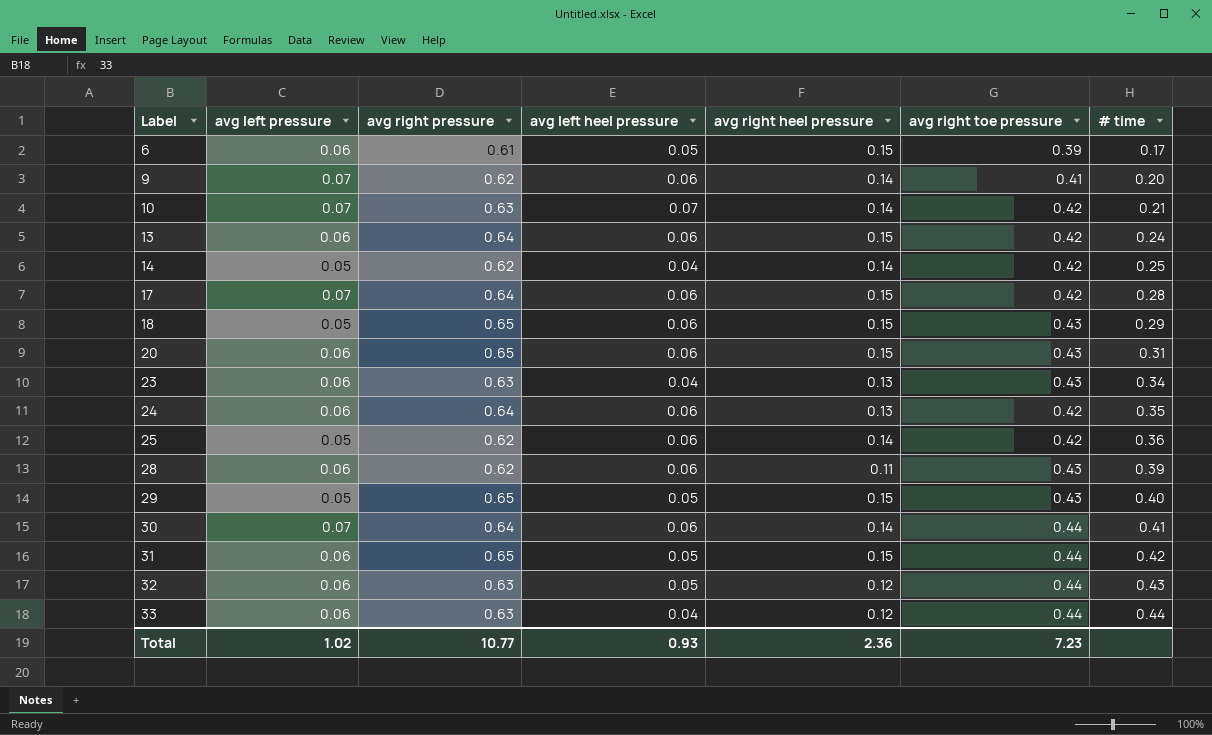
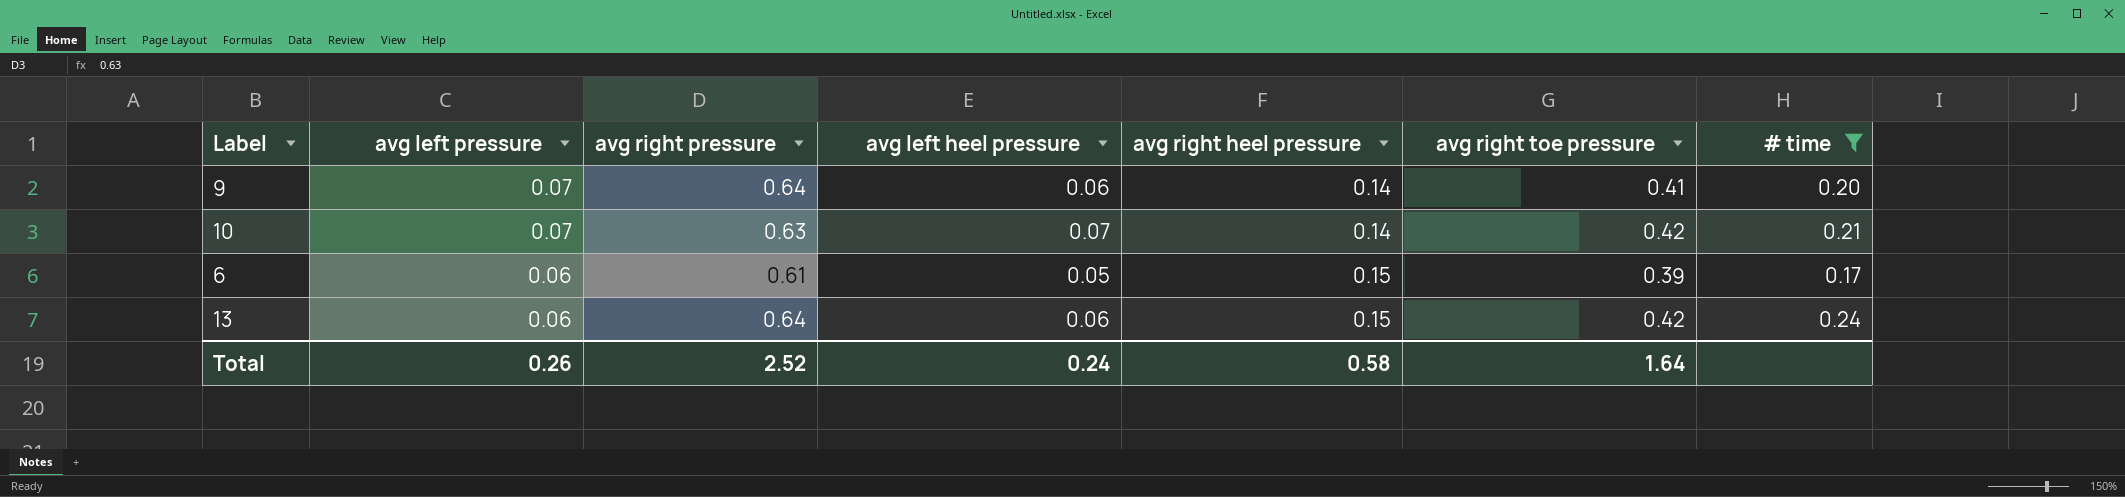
filter: none -> # time <= 0.24
row order: Label ascending -> avg left pressure descending
9 | avg right pressure: 0.62 -> 0.64
Total | avg left pressure: 1.02 -> 0.26
Total | avg right pressure: 10.77 -> 2.52
Total | avg left heel pressure: 0.93 -> 0.24
Total | avg right heel pressure: 2.36 -> 0.58
Total | avg right toe pressure: 7.23 -> 1.64

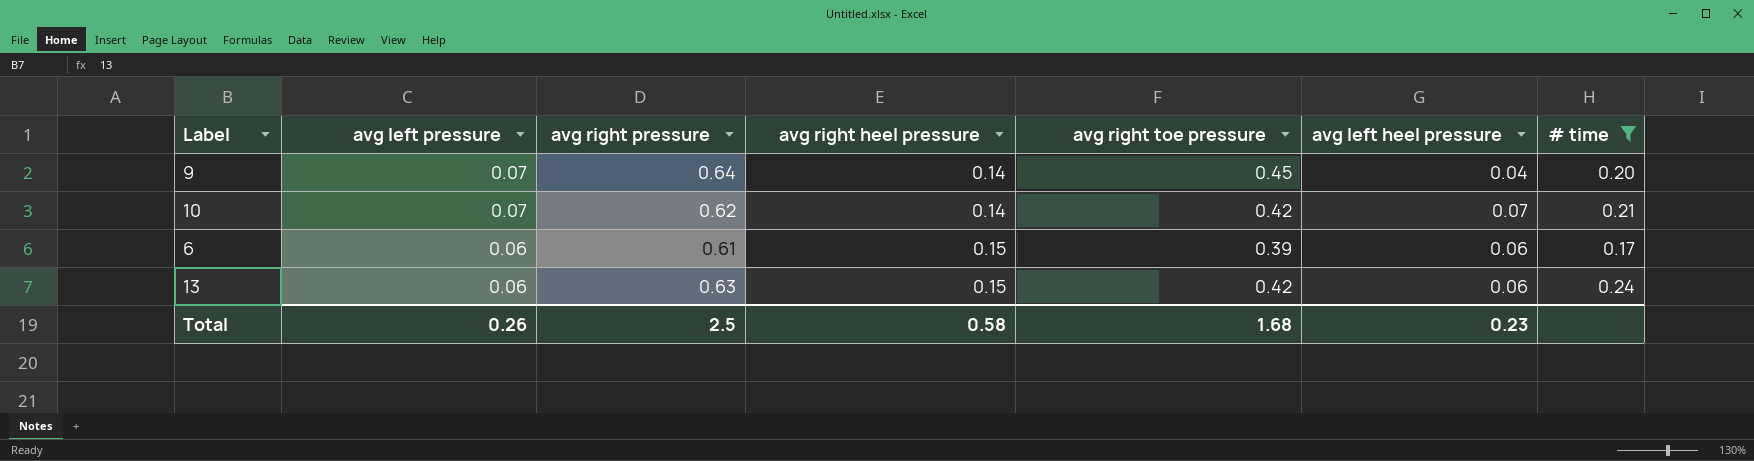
column avg left heel pressure | position: 4 -> 6
9 | avg right toe pressure: 0.41 -> 0.45
9 | avg left heel pressure: 0.06 -> 0.04
10 | avg right pressure: 0.63 -> 0.62
6 | avg left heel pressure: 0.05 -> 0.06
13 | avg right pressure: 0.64 -> 0.63
Total | avg right pressure: 2.52 -> 2.5
Total | avg right toe pressure: 1.64 -> 1.68
Total | avg left heel pressure: 0.24 -> 0.23

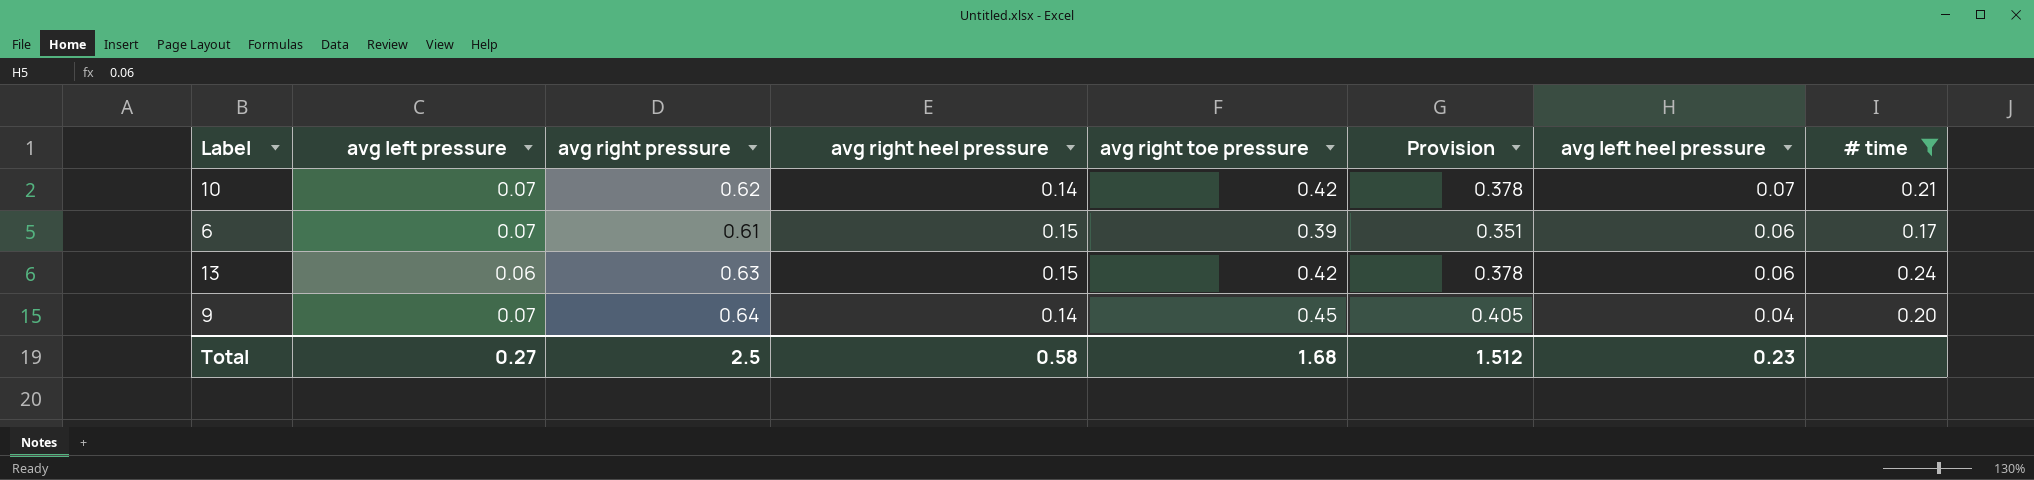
row order: avg left pressure descending -> avg left heel pressure descending
column Provision | formula: none -> [avg right toe pressure] * 0.9
6 | avg left pressure: 0.06 -> 0.07
Total | avg left pressure: 0.26 -> 0.27

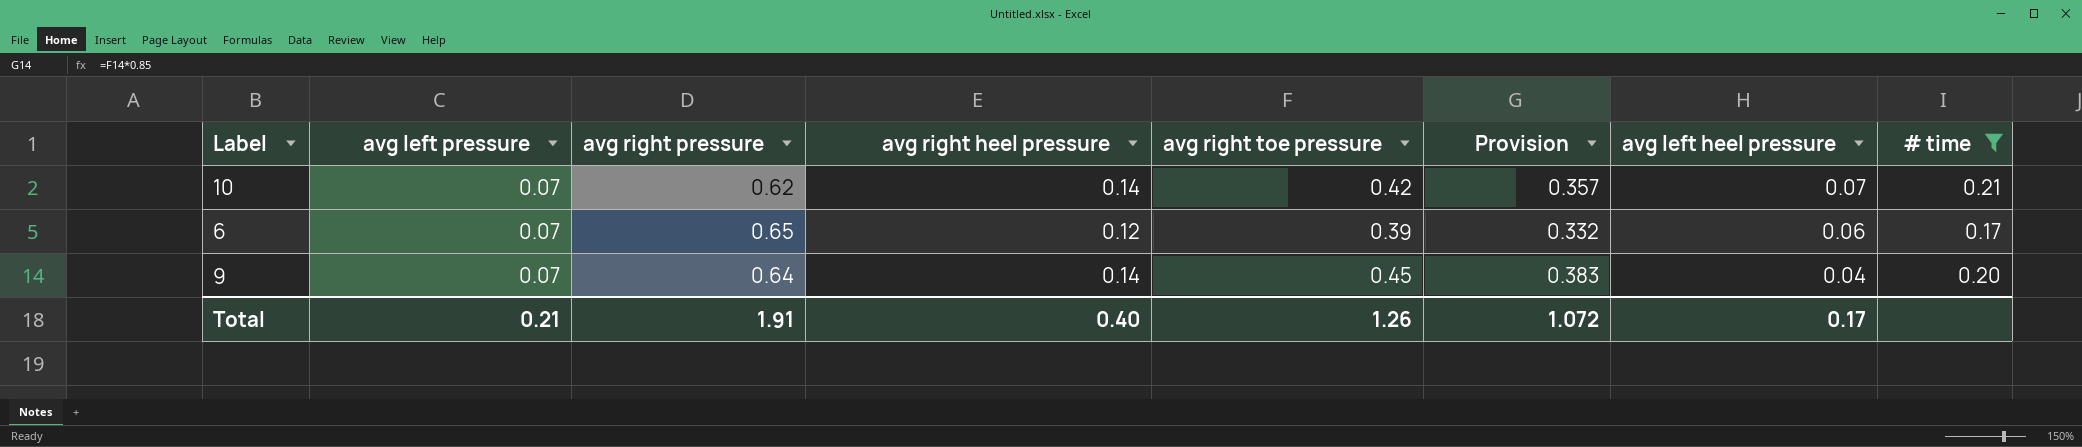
column Provision | formula: [avg right toe pressure] * 0.9 -> [avg right toe pressure] * 0.85
row 13: 0.06 | 0.63 | 0.15 | 0.42 | 0.378 | 0.06 | 0.24 -> none
6 | avg right pressure: 0.61 -> 0.65
6 | avg right heel pressure: 0.15 -> 0.12
Total | avg left pressure: 0.27 -> 0.21
Total | avg right pressure: 2.5 -> 1.91
Total | avg right heel pressure: 0.58 -> 0.40
Total | avg right toe pressure: 1.68 -> 1.26
Total | Provision: 1.512 -> 1.072
Total | avg left heel pressure: 0.23 -> 0.17

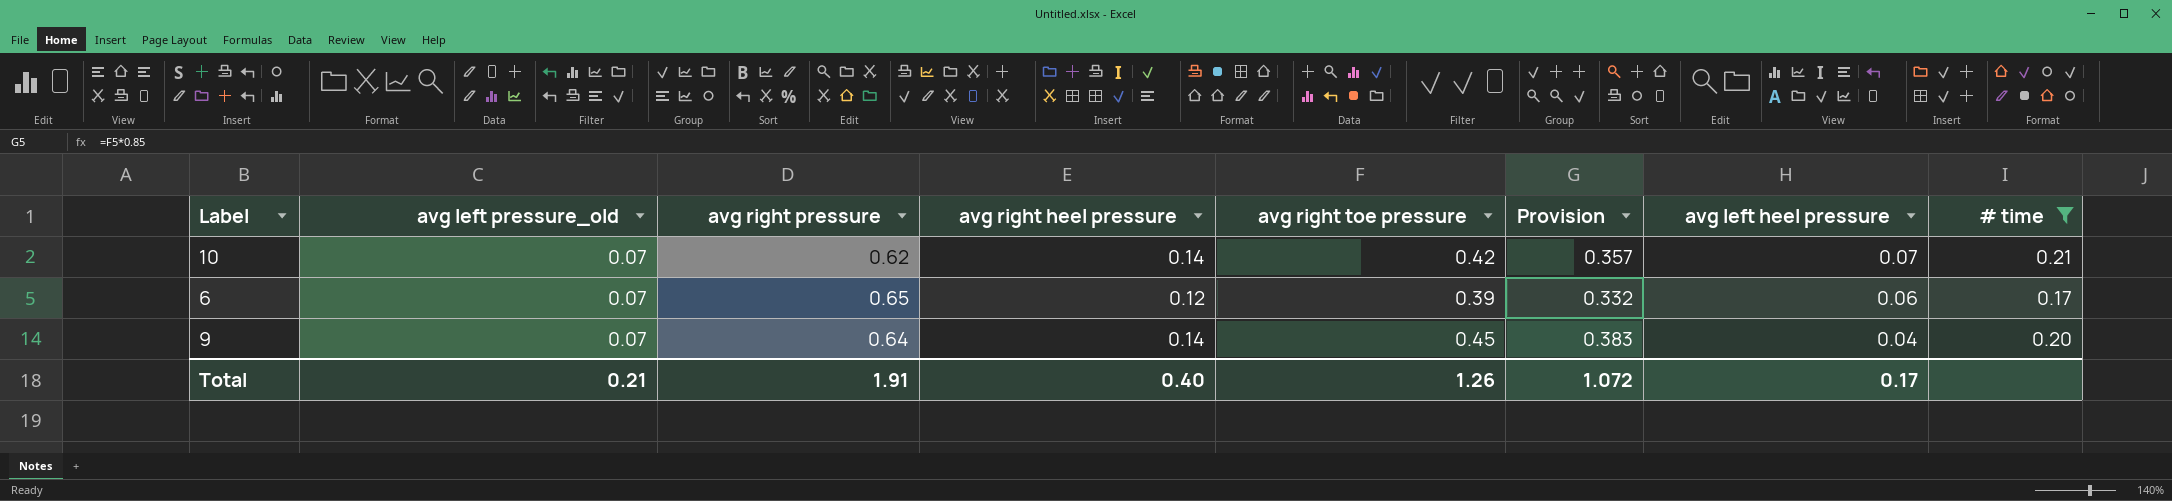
column name: avg left pressure -> avg left pressure_old

